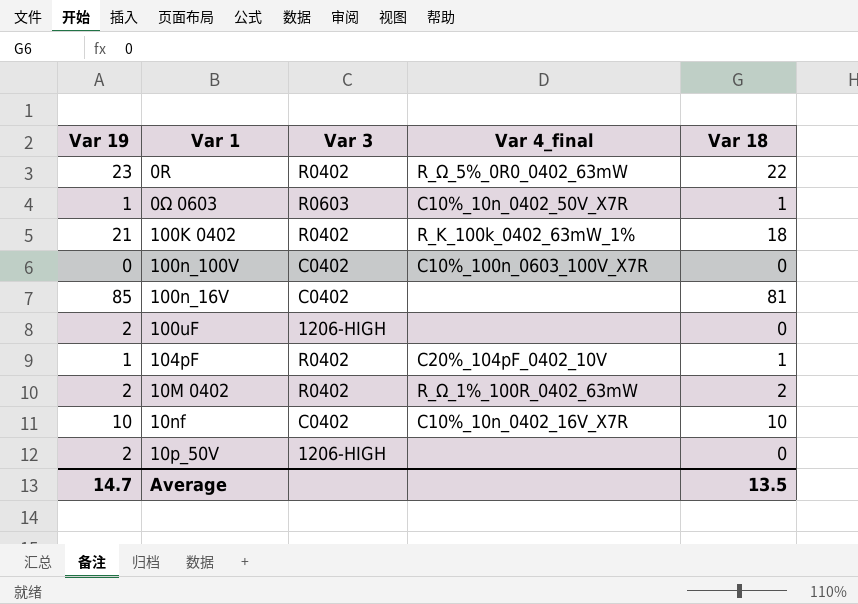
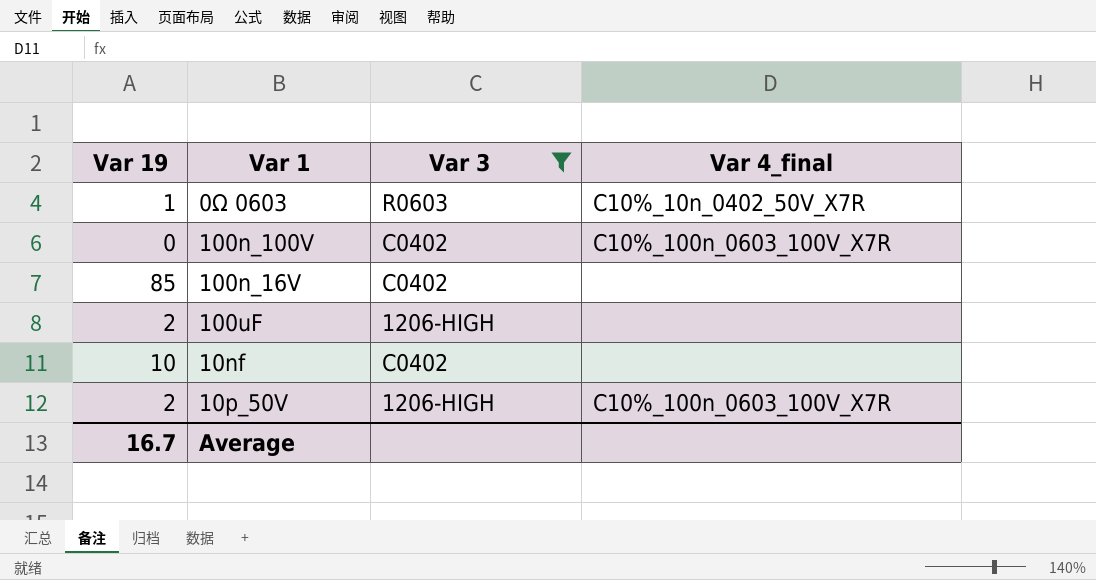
filter: none -> Var 3 != R0402
column Var 18 | position: 5 -> none
10nf | Var 4_final: C10%_10n_0402_16V_X7R -> none
10p_50V | Var 4_final: none -> C10%_100n_0603_100V_X7R
Average | Var 19: 14.7 -> 16.7

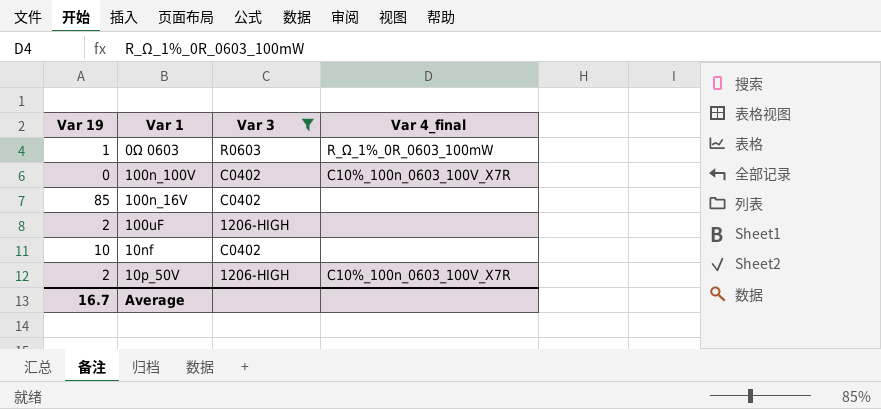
0Ω 0603 | Var 4_final: C10%_10n_0402_50V_X7R -> R_Ω_1%_0R_0603_100mW

